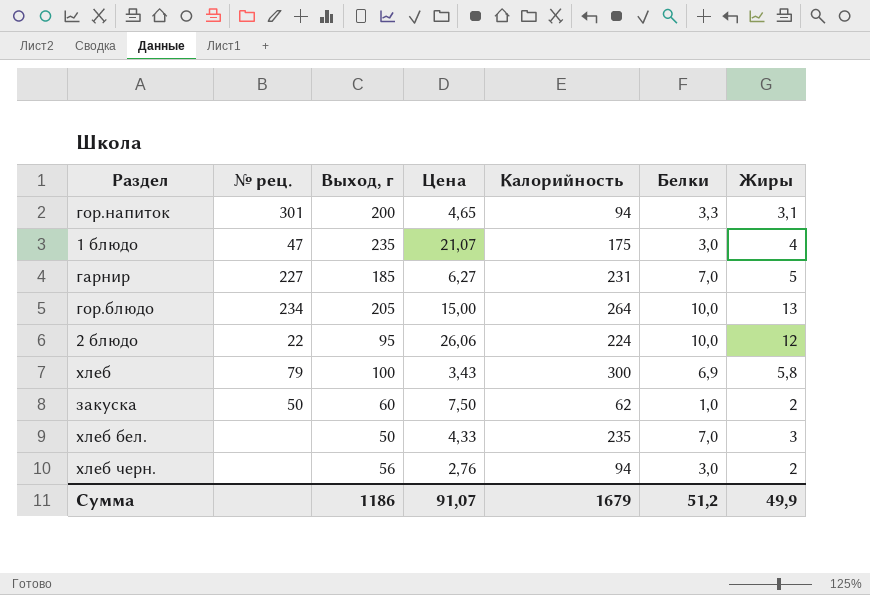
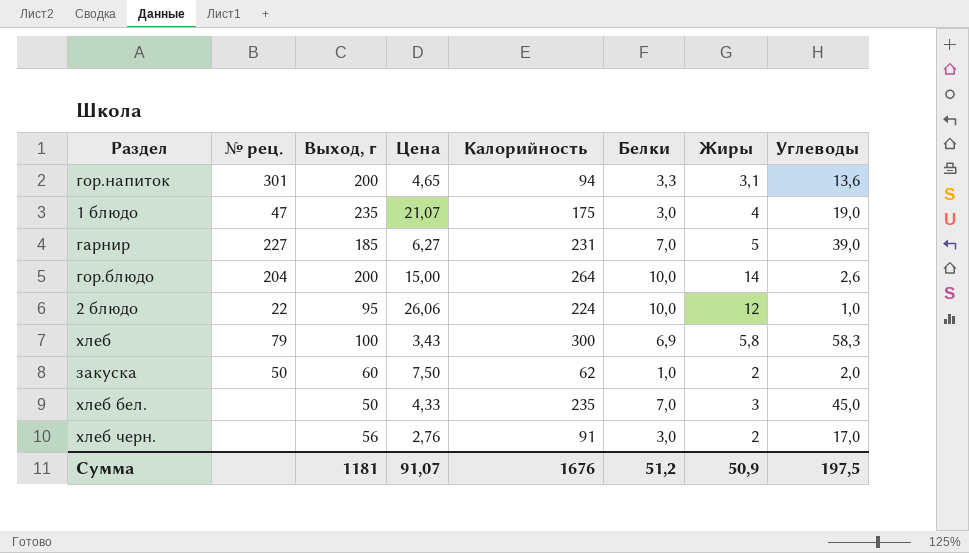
column Углеводы | position: none -> 8
гор.блюдо | № рец.: 234 -> 204
гор.блюдо | Выход, г: 205 -> 200
гор.блюдо | Жиры: 13 -> 14
хлеб черн. | Калорийность: 94 -> 91
Сумма | Выход, г: 1186 -> 1181
Сумма | Калорийность: 1679 -> 1676
Сумма | Жиры: 49,9 -> 50,9

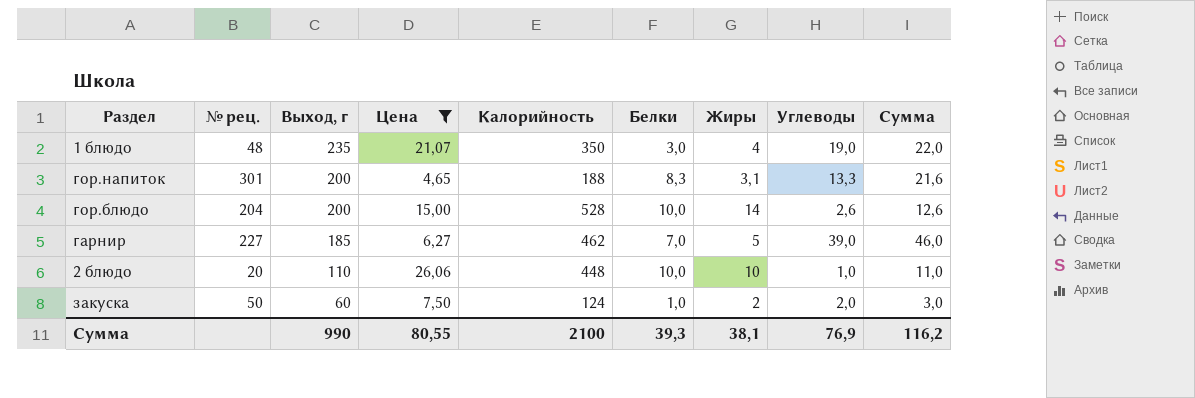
filter: none -> Цена >= 4,65
row order: none -> Выход, г descending
column Сумма | formula: none -> [Белки] + [Углеводы]
1 блюдо | № рец.: 47 -> 48
1 блюдо | Калорийность: 175 -> 350
гор.напиток | Калорийность: 94 -> 188
гор.напиток | Белки: 3,3 -> 8,3
гор.напиток | Углеводы: 13,6 -> 13,3
гор.блюдо | Калорийность: 264 -> 528
гарнир | Калорийность: 231 -> 462
2 блюдо | № рец.: 22 -> 20
2 блюдо | Выход, г: 95 -> 110
2 блюдо | Калорийность: 224 -> 448
2 блюдо | Жиры: 12 -> 10
закуска | Калорийность: 62 -> 124
Сумма | Выход, г: 1181 -> 990
Сумма | Цена: 91,07 -> 80,55
Сумма | Калорийность: 1676 -> 2100
Сумма | Белки: 51,2 -> 39,3
Сумма | Жиры: 50,9 -> 38,1
Сумма | Углеводы: 197,5 -> 76,9

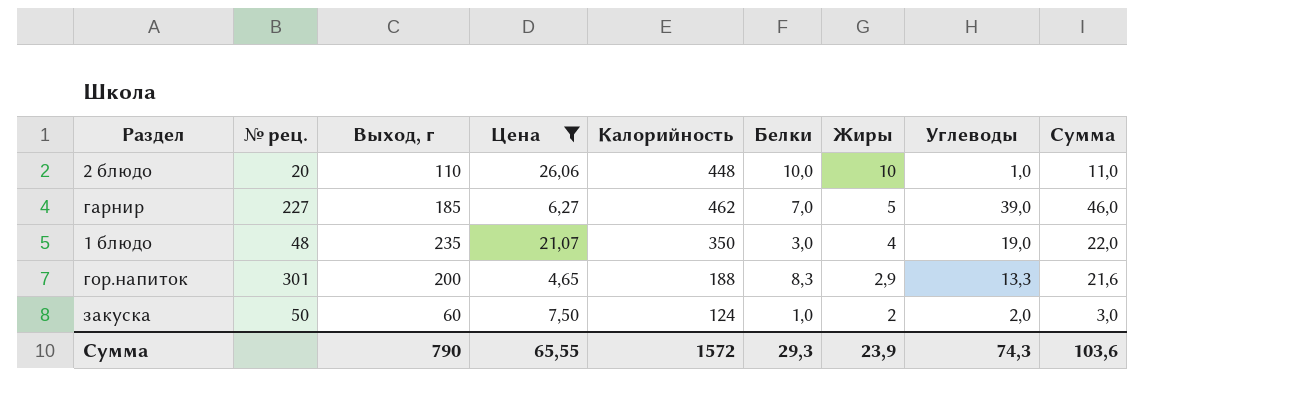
row order: Выход, г descending -> Жиры descending
row гор.блюдо: 204 | 200 | 15,00 | 528 | 10,0 | 14 | 2,6 | 12,6 -> none
гор.напиток | Жиры: 3,1 -> 2,9
Сумма | Выход, г: 990 -> 790
Сумма | Цена: 80,55 -> 65,55
Сумма | Калорийность: 2100 -> 1572
Сумма | Белки: 39,3 -> 29,3
Сумма | Жиры: 38,1 -> 23,9
Сумма | Углеводы: 76,9 -> 74,3
Сумма | Сумма: 116,2 -> 103,6

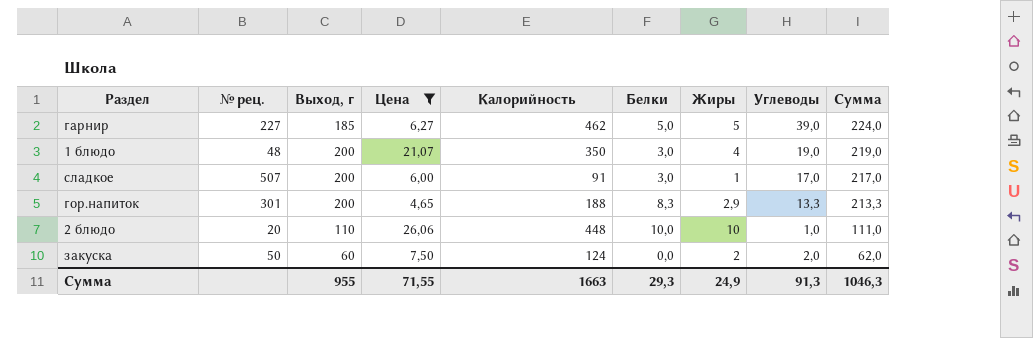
row order: Жиры descending -> Сумма descending
column Сумма | formula: [Белки] + [Углеводы] -> [Выход, г] + [Углеводы]
гарнир | Белки: 7,0 -> 5,0
1 блюдо | Выход, г: 235 -> 200
row сладкое: none -> 507 | 200 | 6,00 | 91 | 3,0 | 1 | 17,0 | 217,0
закуска | Белки: 1,0 -> 0,0
Сумма | Выход, г: 790 -> 955
Сумма | Цена: 65,55 -> 71,55
Сумма | Калорийность: 1572 -> 1663
Сумма | Жиры: 23,9 -> 24,9
Сумма | Углеводы: 74,3 -> 91,3
Сумма | Сумма: 103,6 -> 1046,3

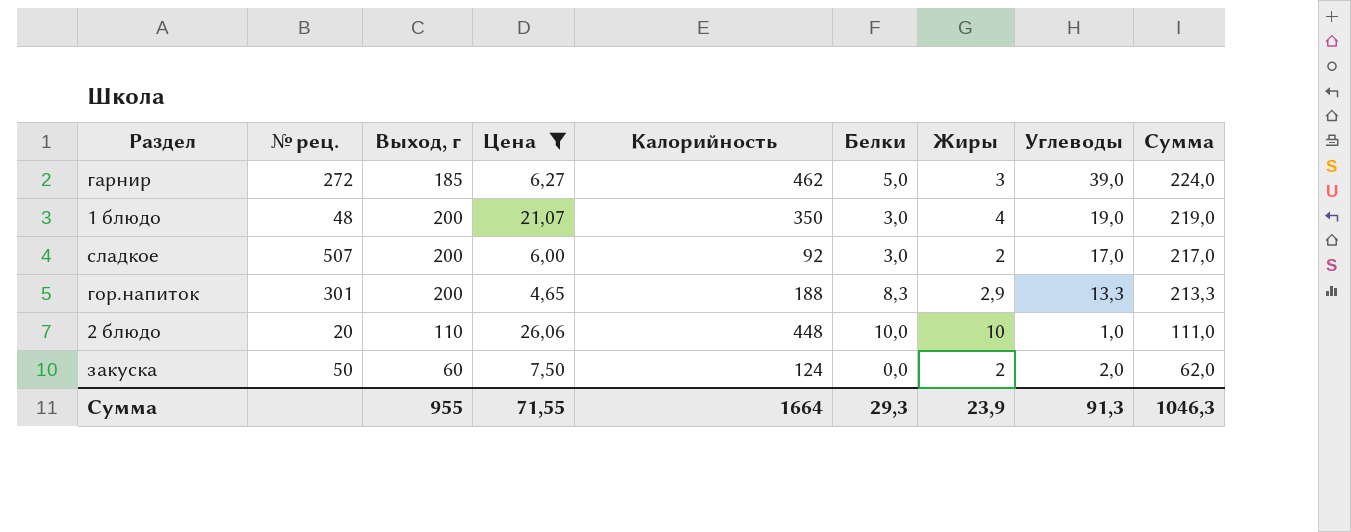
гарнир | № рец.: 227 -> 272
гарнир | Жиры: 5 -> 3
сладкое | Калорийность: 91 -> 92
сладкое | Жиры: 1 -> 2
Сумма | Калорийность: 1663 -> 1664
Сумма | Жиры: 24,9 -> 23,9

